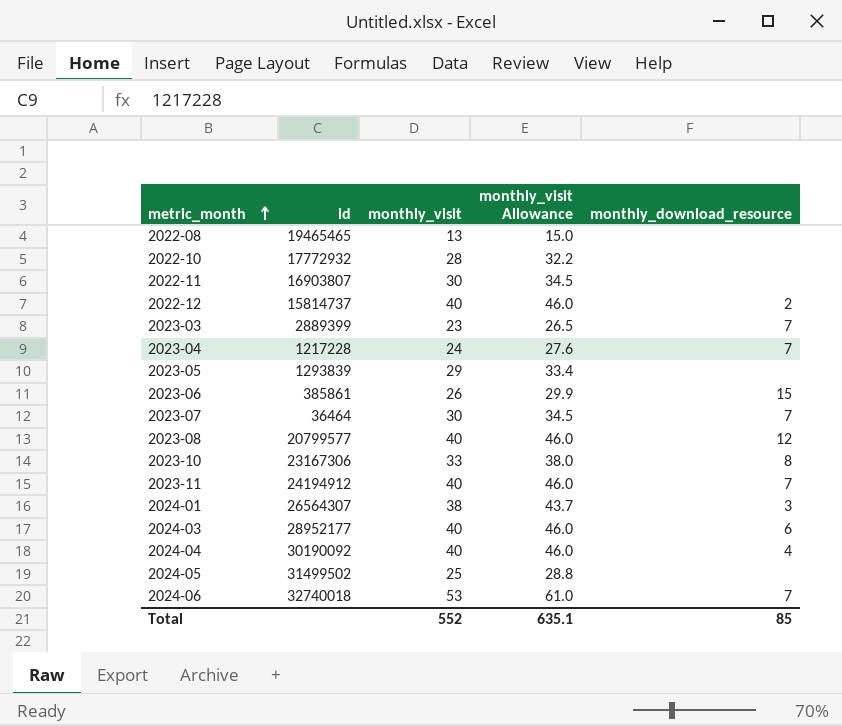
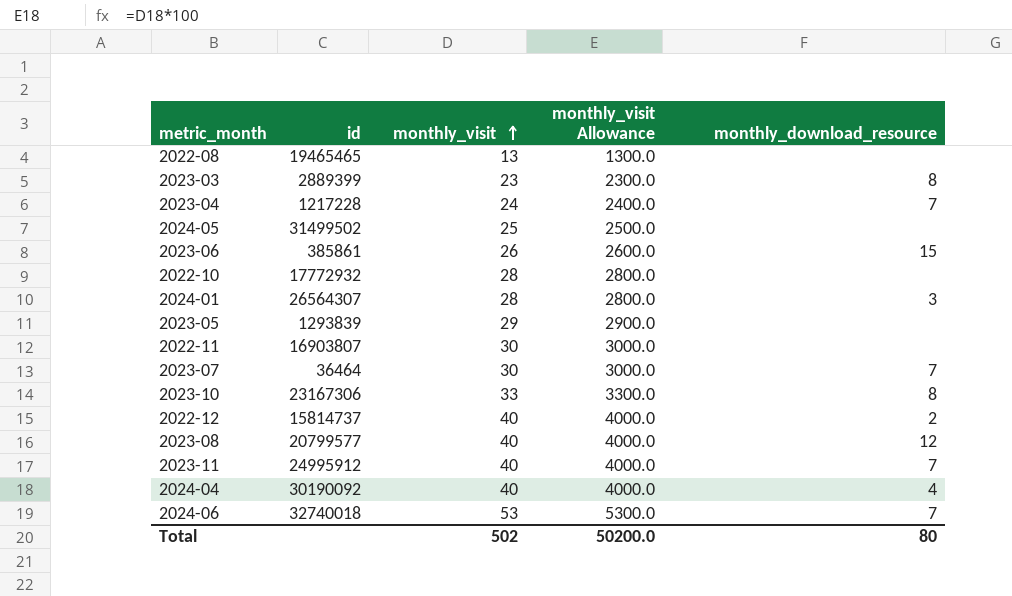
row order: metric_month ascending -> monthly_visit ascending
column monthly_visit Allowance | formula: [monthly_visit] * 1.15 -> [monthly_visit] * 100
row 2024-03: 28952177 | 40 | 46.0 | 6 -> none
2023-03 | monthly_download_resource: 7 -> 8
2024-01 | monthly_visit: 38 -> 28
2023-11 | id: 24194912 -> 24995912
Total | monthly_visit: 552 -> 502
Total | monthly_visit Allowance: 635.1 -> 50200.0
Total | monthly_download_resource: 85 -> 80

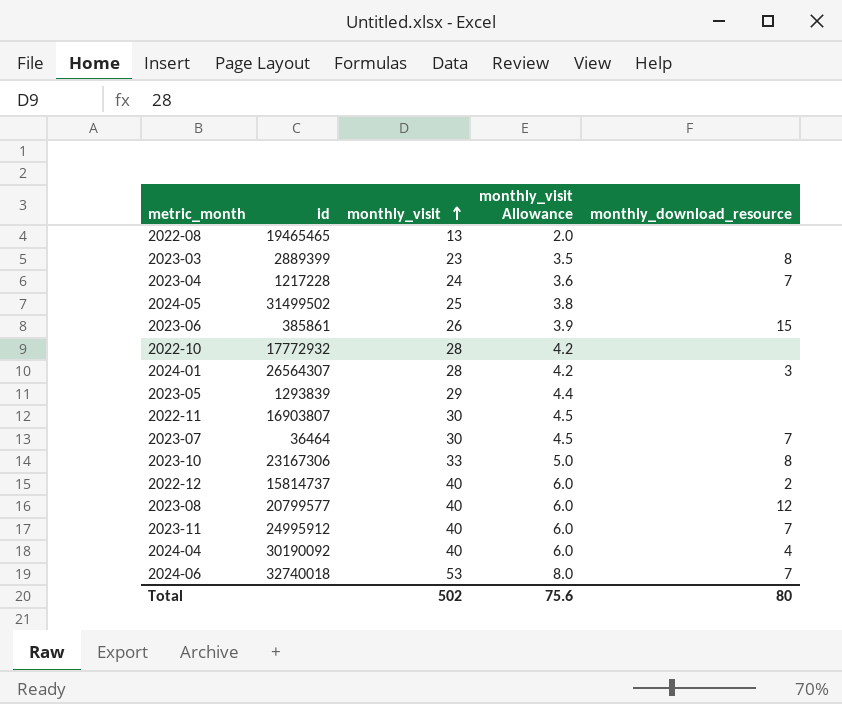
column monthly_visit Allowance | formula: [monthly_visit] * 100 -> [monthly_visit] * 0.15
Total | monthly_visit Allowance: 50200.0 -> 75.6

